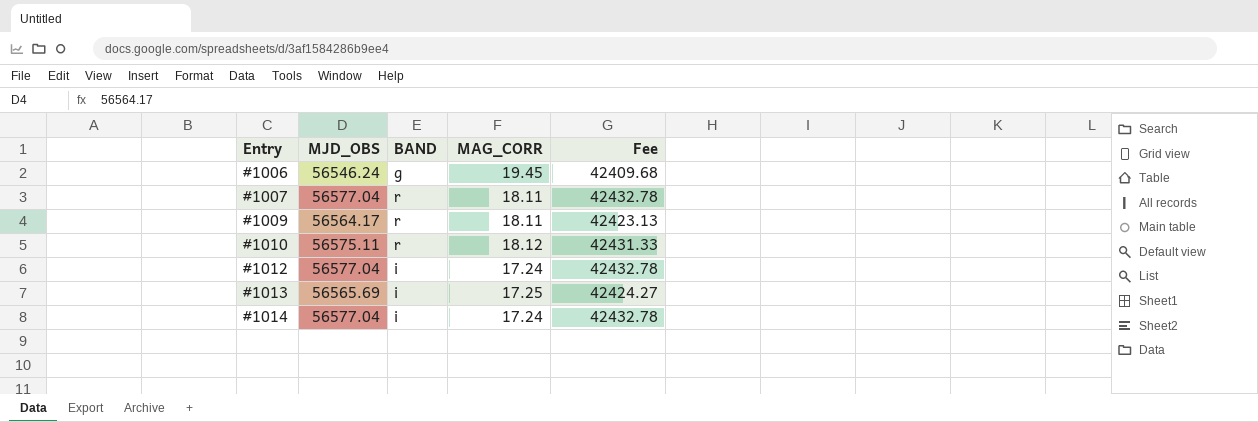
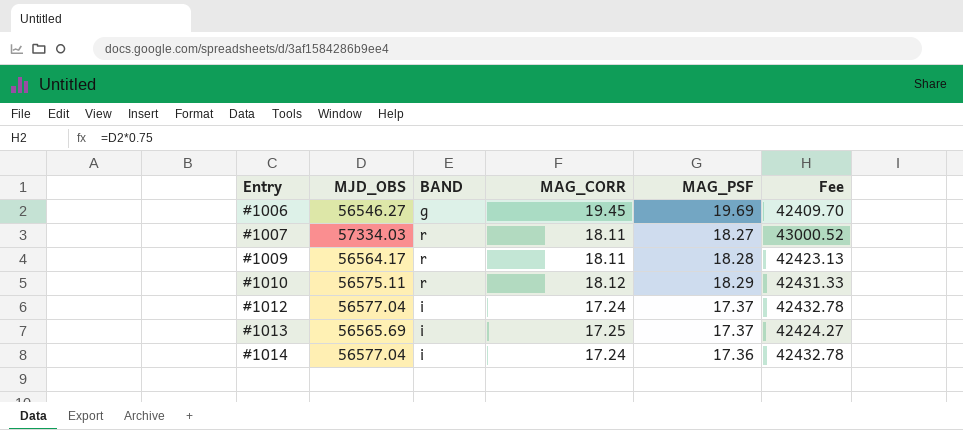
column MAG_PSF | position: none -> 5
#1006 | MJD_OBS: 56546.24 -> 56546.27
#1006 | Fee: 42409.68 -> 42409.70
#1007 | MJD_OBS: 56577.04 -> 57334.03
#1007 | Fee: 42432.78 -> 43000.52

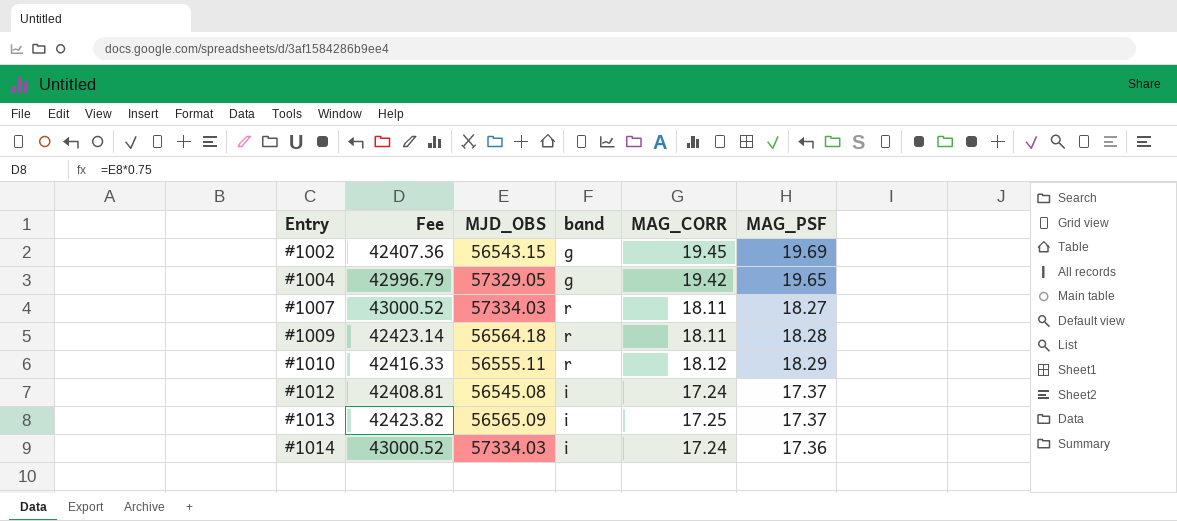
column Fee | position: 6 -> 2
column name: BAND -> band
row #1006: 56546.27 | g | 19.45 | 19.69 | 42409.70 -> none
row #1002: none -> 42407.36 | 56543.15 | g | 19.45 | 19.69
row #1004: none -> 42996.79 | 57329.05 | g | 19.42 | 19.65
#1009 | Fee: 42423.13 -> 42423.14
#1009 | MJD_OBS: 56564.17 -> 56564.18
#1010 | Fee: 42431.33 -> 42416.33
#1010 | MJD_OBS: 56575.11 -> 56555.11
#1012 | Fee: 42432.78 -> 42408.81
#1012 | MJD_OBS: 56577.04 -> 56545.08
#1013 | Fee: 42424.27 -> 42423.82
#1013 | MJD_OBS: 56565.69 -> 56565.09
#1014 | Fee: 42432.78 -> 43000.52
#1014 | MJD_OBS: 56577.04 -> 57334.03

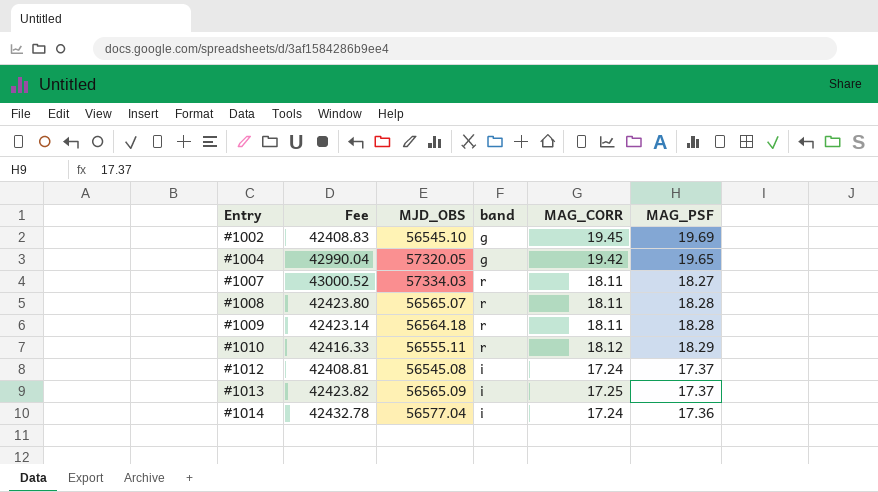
#1002 | Fee: 42407.36 -> 42408.83
#1002 | MJD_OBS: 56543.15 -> 56545.10
#1004 | Fee: 42996.79 -> 42990.04
#1004 | MJD_OBS: 57329.05 -> 57320.05
row #1008: none -> 42423.80 | 56565.07 | r | 18.11 | 18.28
#1014 | Fee: 43000.52 -> 42432.78
#1014 | MJD_OBS: 57334.03 -> 56577.04

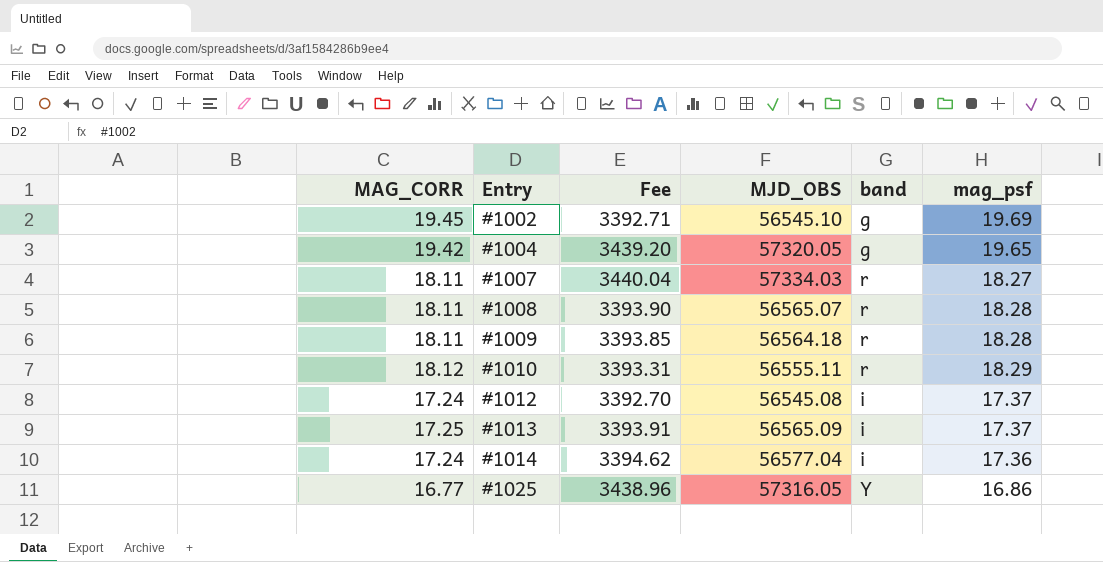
column MAG_CORR | position: 5 -> 1
column Fee | formula: [MJD_OBS] * 0.75 -> [MJD_OBS] * 0.06
column name: MAG_PSF -> mag_psf
row #1025: none -> 16.77 | 3438.96 | 57316.05 | Y | 16.86

